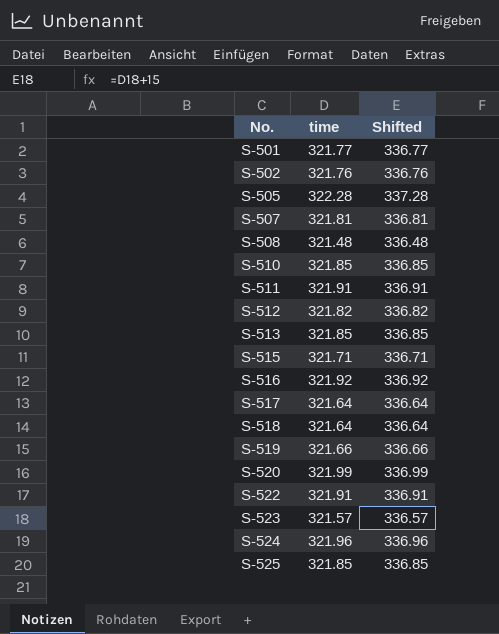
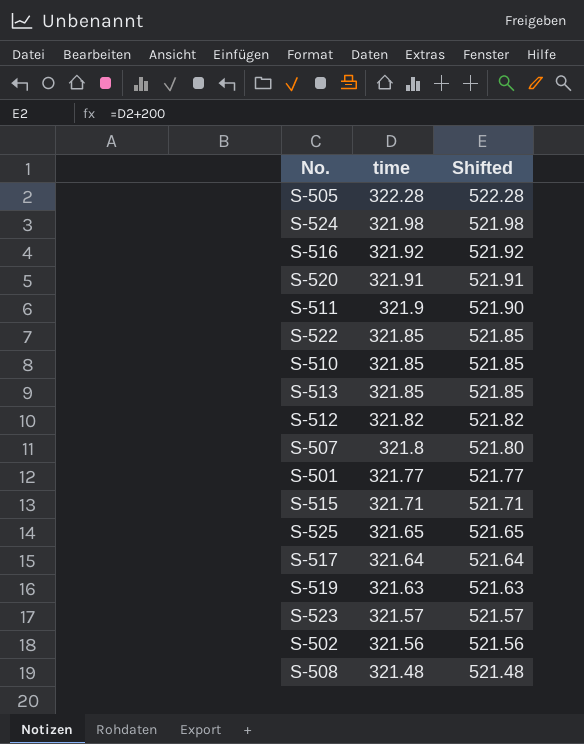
row order: No. ascending -> time descending
column Shifted | formula: [time] + 15 -> [time] + 200
row S-518: 321.64 | 336.64 -> none
S-524 | time: 321.96 -> 321.98
S-520 | time: 321.99 -> 321.91
S-511 | time: 321.91 -> 321.9
S-522 | time: 321.91 -> 321.85
S-507 | time: 321.81 -> 321.8
S-525 | time: 321.85 -> 321.65
S-519 | time: 321.66 -> 321.63
S-502 | time: 321.76 -> 321.56

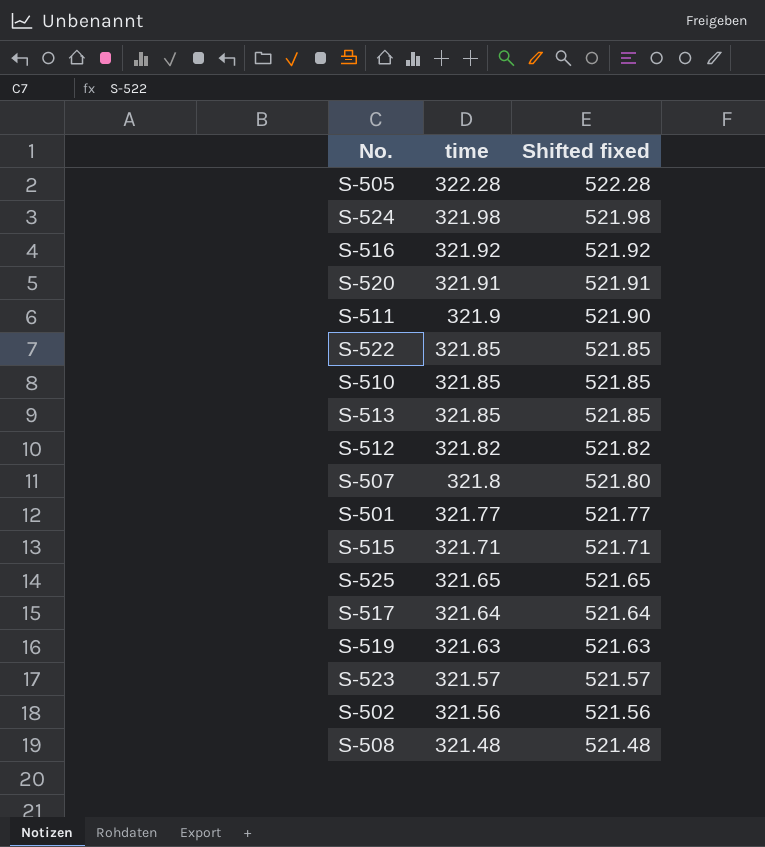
column name: Shifted -> Shifted fixed

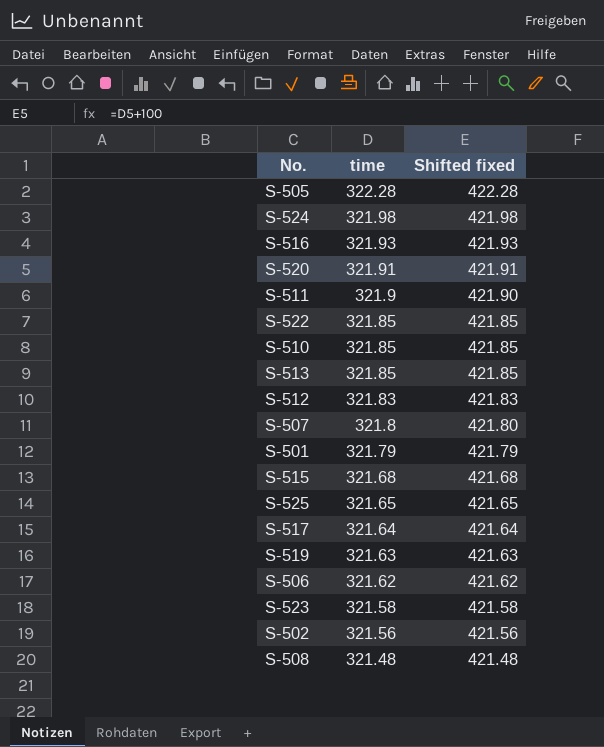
column Shifted fixed | formula: [time] + 200 -> [time] + 100
S-516 | time: 321.92 -> 321.93
S-512 | time: 321.82 -> 321.83
S-501 | time: 321.77 -> 321.79
S-515 | time: 321.71 -> 321.68
row S-506: none -> 321.62 | 421.62
S-523 | time: 321.57 -> 321.58

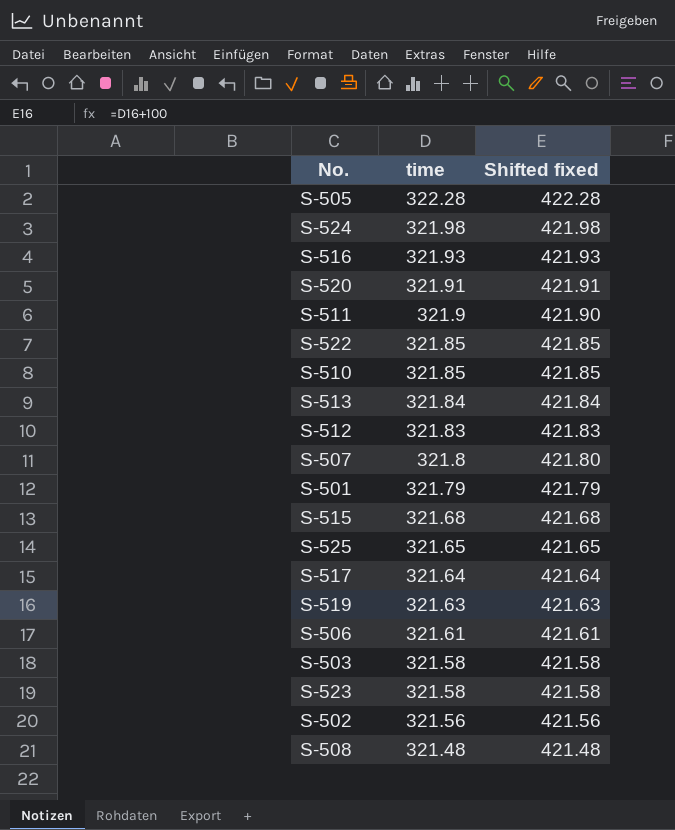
S-513 | time: 321.85 -> 321.84
S-513 | Shifted fixed: 421.85 -> 421.84
S-506 | time: 321.62 -> 321.61
S-506 | Shifted fixed: 421.62 -> 421.61
row S-503: none -> 321.58 | 421.58

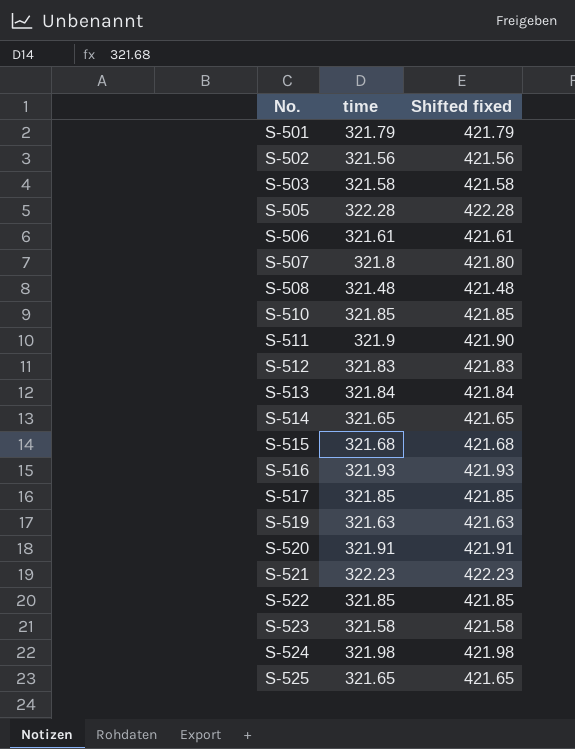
row order: time descending -> No. ascending
row S-514: none -> 321.65 | 421.65
S-517 | time: 321.64 -> 321.85
S-517 | Shifted fixed: 421.64 -> 421.85
row S-521: none -> 322.23 | 422.23

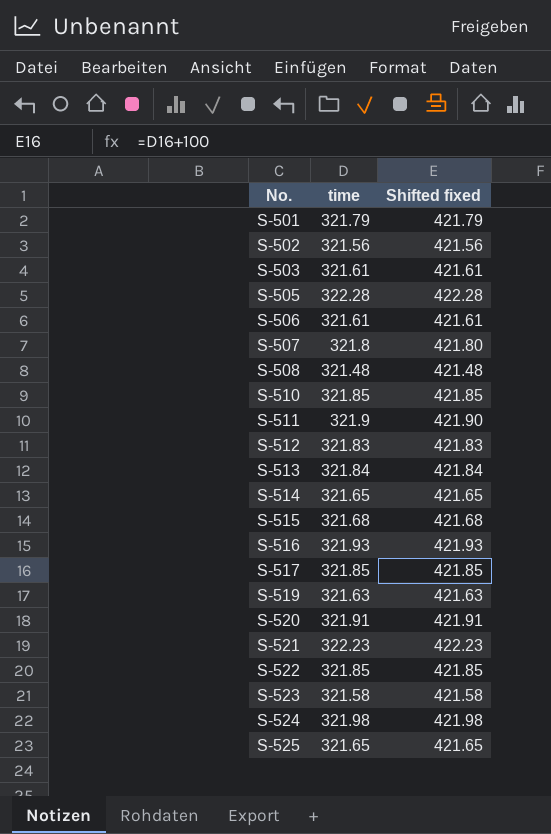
S-503 | time: 321.58 -> 321.61
S-503 | Shifted fixed: 421.58 -> 421.61

